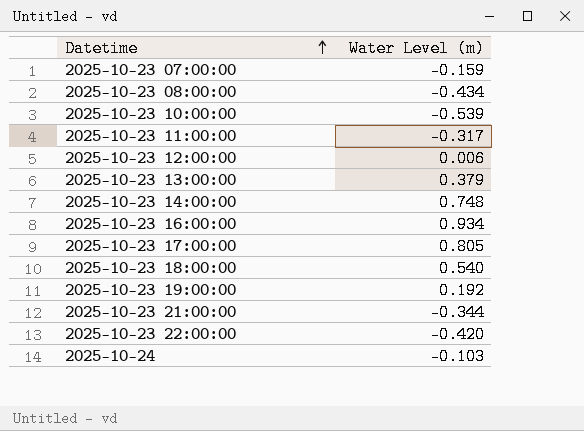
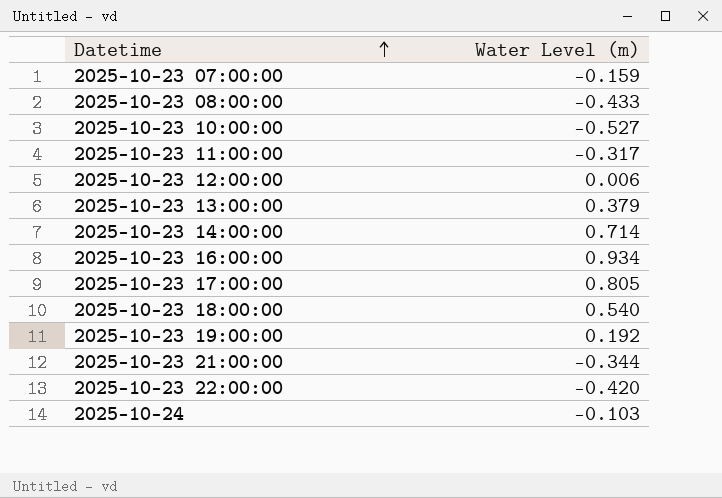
2025-10-23 08:00:00 | Water Level (m): -0.434 -> -0.433
2025-10-23 10:00:00 | Water Level (m): -0.539 -> -0.527
2025-10-23 14:00:00 | Water Level (m): 0.748 -> 0.714

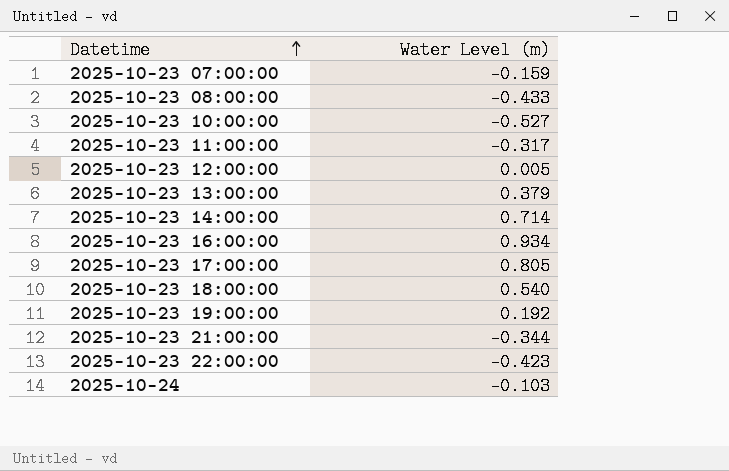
2025-10-23 12:00:00 | Water Level (m): 0.006 -> 0.005
2025-10-23 22:00:00 | Water Level (m): -0.420 -> -0.423

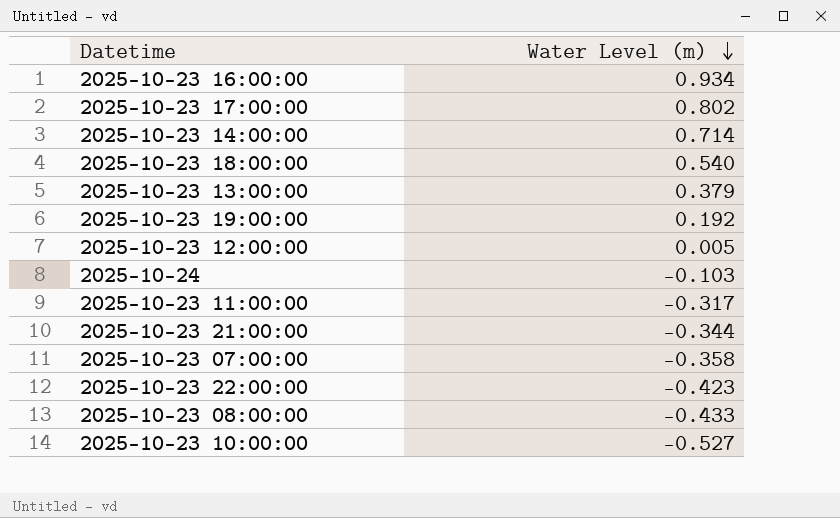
row order: Datetime ascending -> Water Level (m) descending
2025-10-23 17:00:00 | Water Level (m): 0.805 -> 0.802
2025-10-23 07:00:00 | Water Level (m): -0.159 -> -0.358

